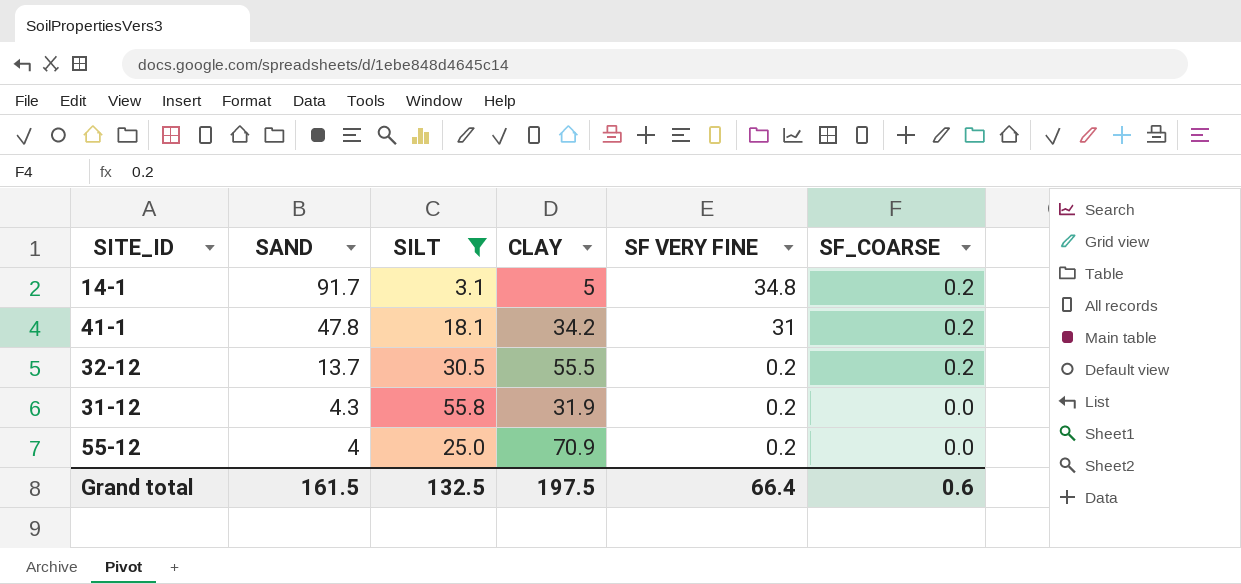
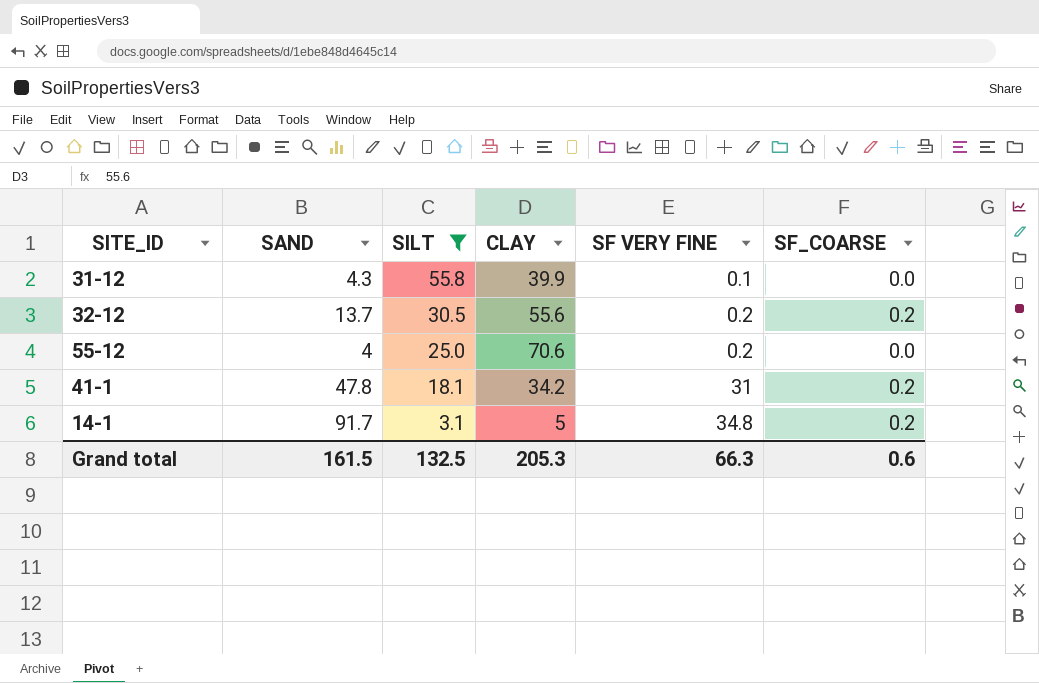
row order: SAND descending -> SILT descending
31-12 | CLAY: 31.9 -> 39.9
31-12 | SF VERY FINE: 0.2 -> 0.1
32-12 | CLAY: 55.5 -> 55.6
55-12 | CLAY: 70.9 -> 70.6
Grand total | CLAY: 197.5 -> 205.3
Grand total | SF VERY FINE: 66.4 -> 66.3

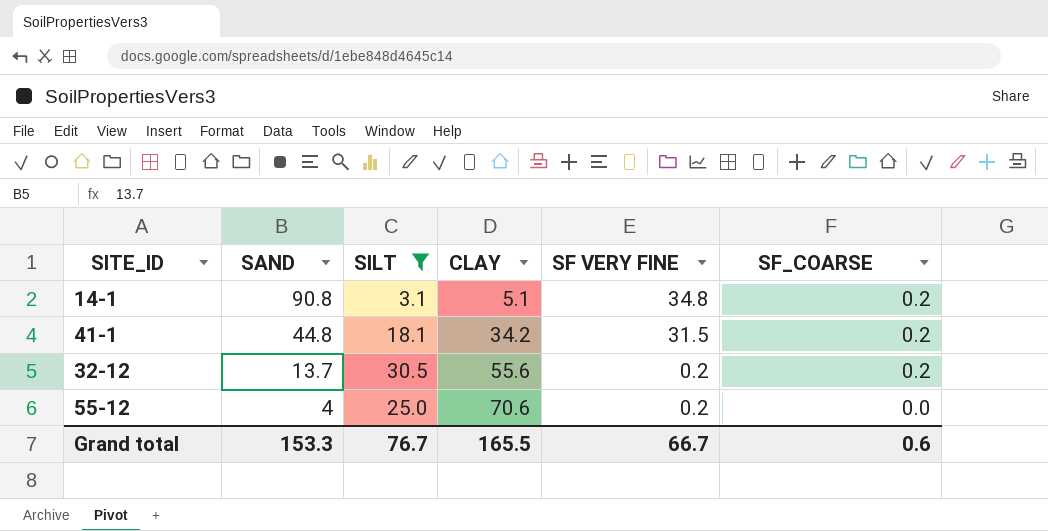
row order: SILT descending -> SAND descending
row 31-12: 4.3 | 55.8 | 39.9 | 0.1 | 0.0 -> none
14-1 | SAND: 91.7 -> 90.8
14-1 | CLAY: 5 -> 5.1
41-1 | SAND: 47.8 -> 44.8
41-1 | SF VERY FINE: 31 -> 31.5
Grand total | SAND: 161.5 -> 153.3
Grand total | SILT: 132.5 -> 76.7
Grand total | CLAY: 205.3 -> 165.5
Grand total | SF VERY FINE: 66.3 -> 66.7

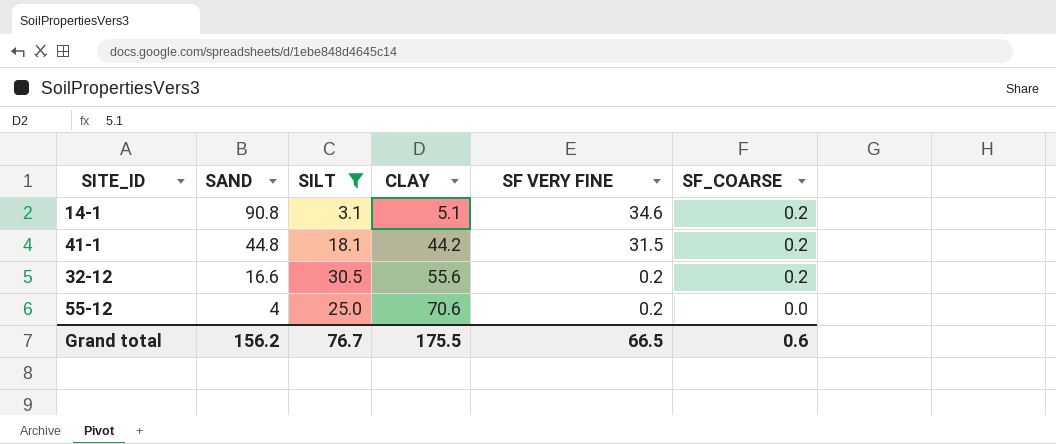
14-1 | SF VERY FINE: 34.8 -> 34.6
41-1 | CLAY: 34.2 -> 44.2
32-12 | SAND: 13.7 -> 16.6
Grand total | SAND: 153.3 -> 156.2
Grand total | CLAY: 165.5 -> 175.5
Grand total | SF VERY FINE: 66.7 -> 66.5

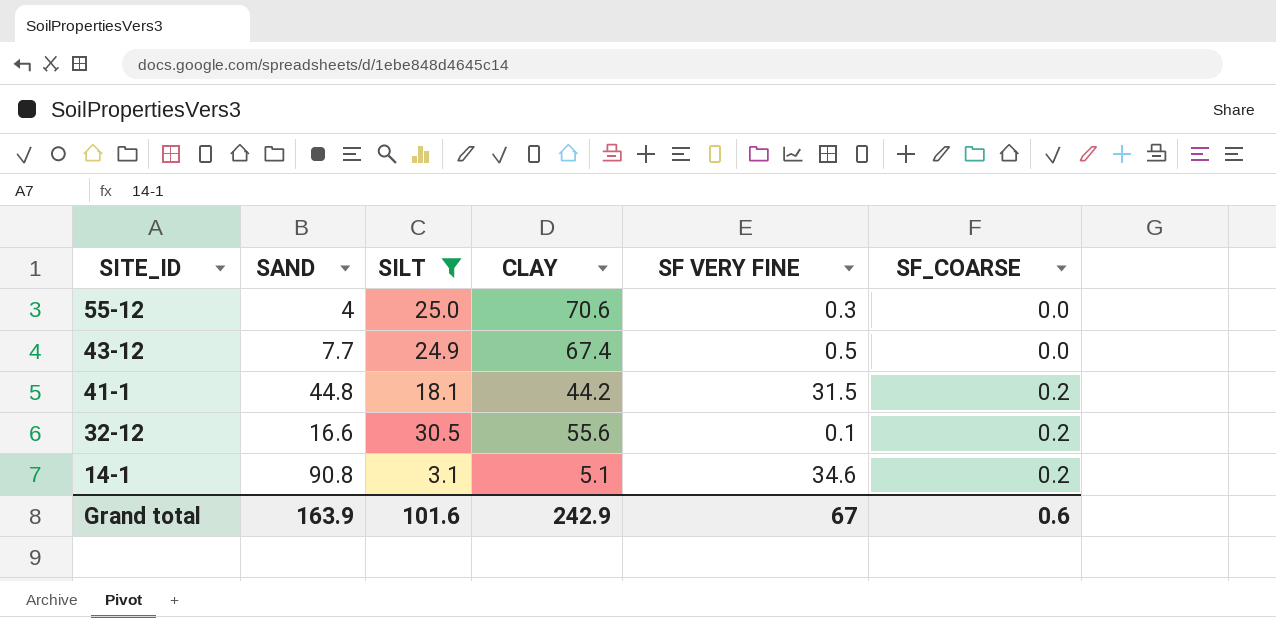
row order: SAND descending -> SITE_ID descending
55-12 | SF VERY FINE: 0.2 -> 0.3
row 43-12: none -> 7.7 | 24.9 | 67.4 | 0.5 | 0.0
32-12 | SF VERY FINE: 0.2 -> 0.1
Grand total | SAND: 156.2 -> 163.9
Grand total | SILT: 76.7 -> 101.6
Grand total | CLAY: 175.5 -> 242.9
Grand total | SF VERY FINE: 66.5 -> 67

